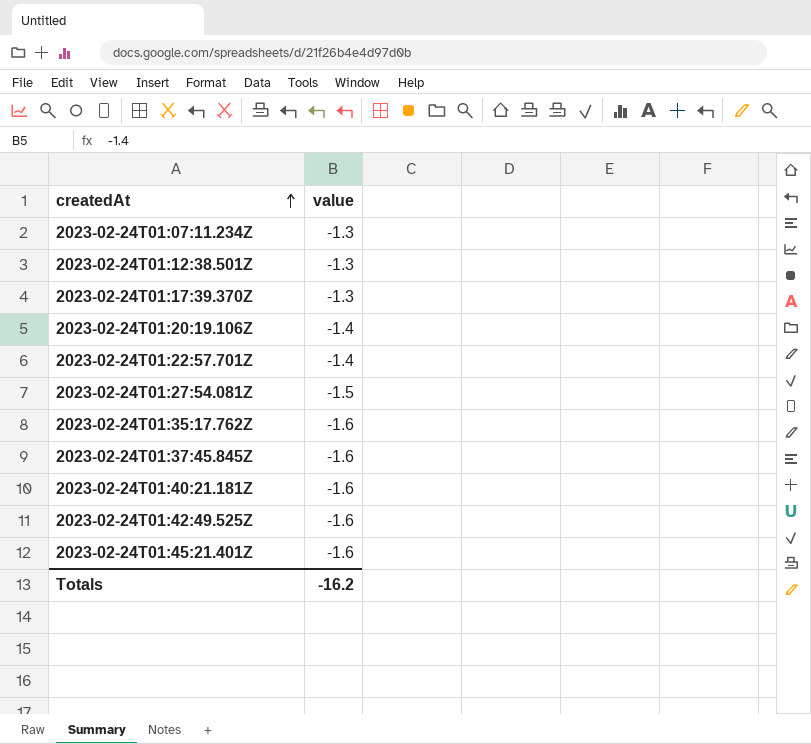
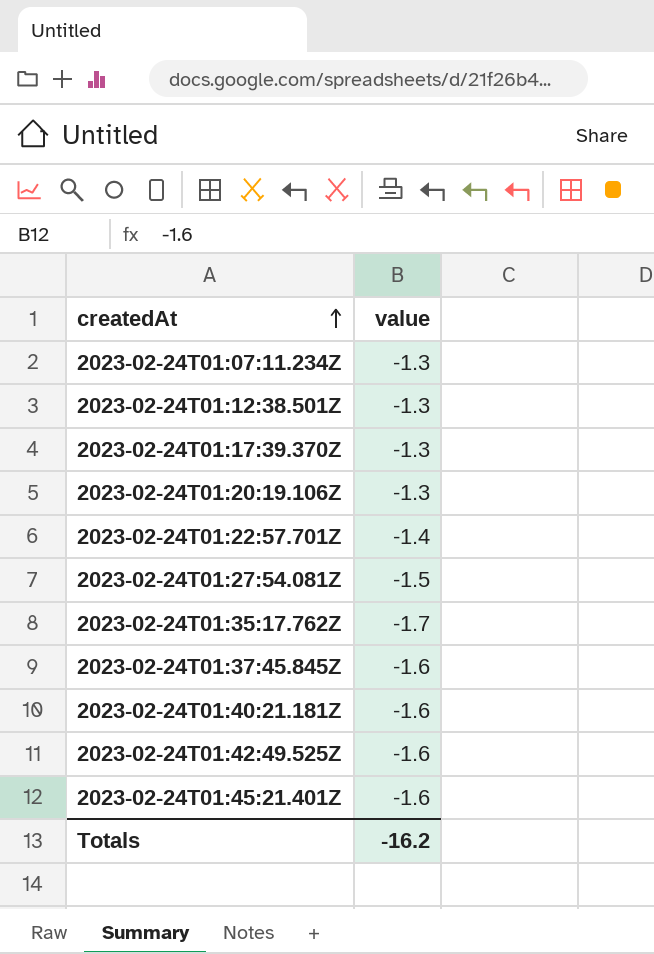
2023-02-24T01:20:19.106Z | value: -1.4 -> -1.3
2023-02-24T01:35:17.762Z | value: -1.6 -> -1.7

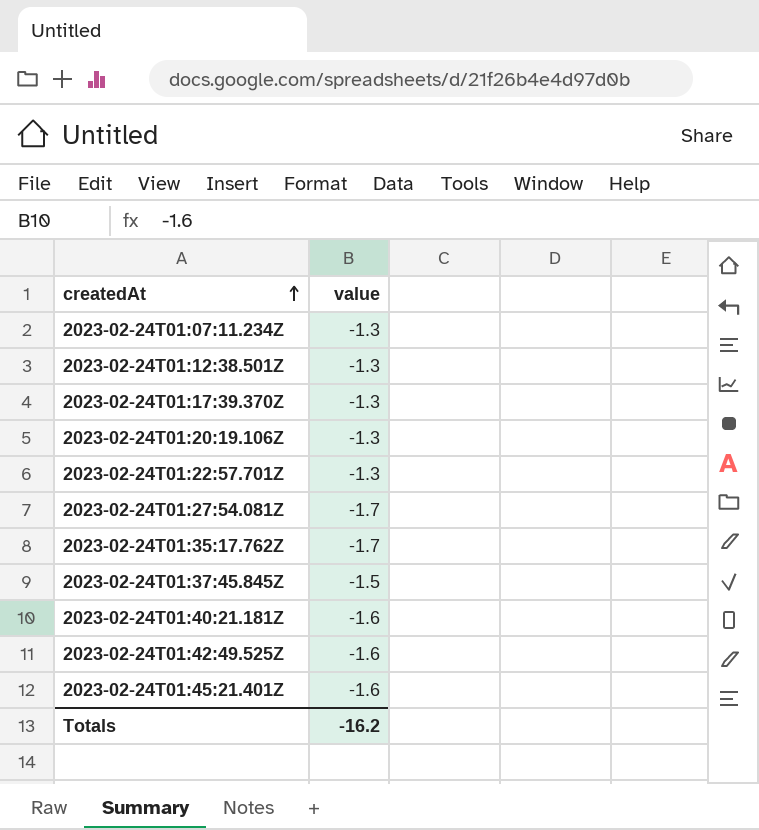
2023-02-24T01:22:57.701Z | value: -1.4 -> -1.3
2023-02-24T01:27:54.081Z | value: -1.5 -> -1.7
2023-02-24T01:37:45.845Z | value: -1.6 -> -1.5

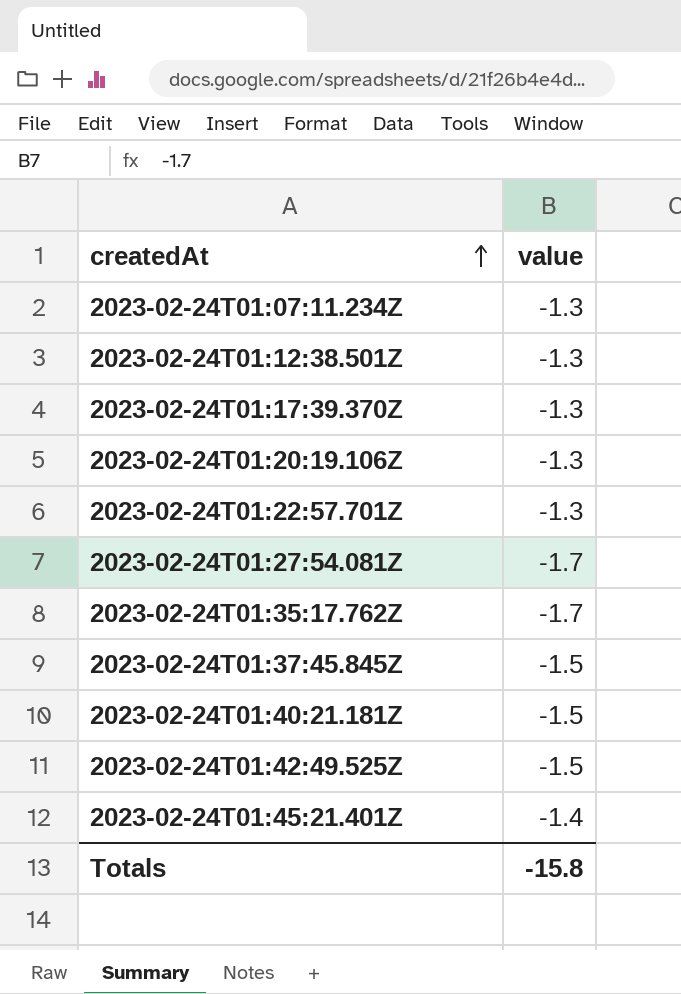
2023-02-24T01:40:21.181Z | value: -1.6 -> -1.5
2023-02-24T01:42:49.525Z | value: -1.6 -> -1.5
2023-02-24T01:45:21.401Z | value: -1.6 -> -1.4
Totals | value: -16.2 -> -15.8

